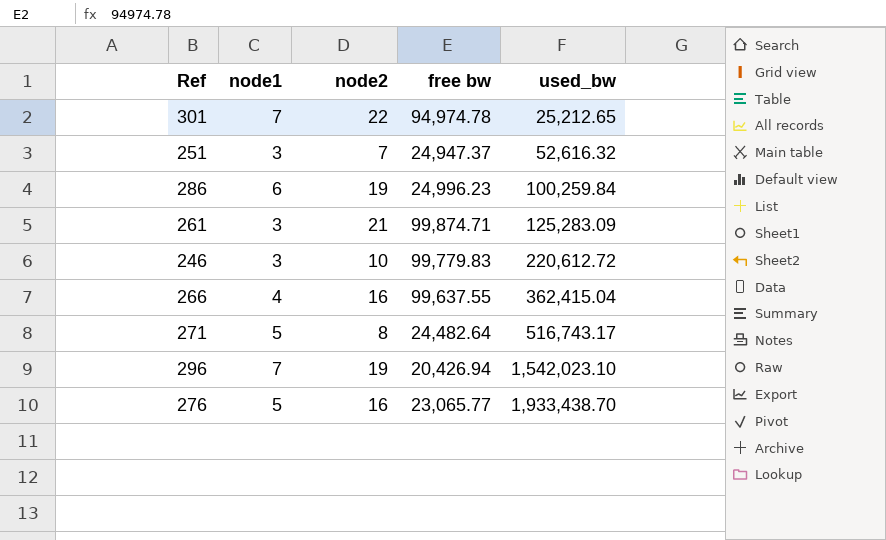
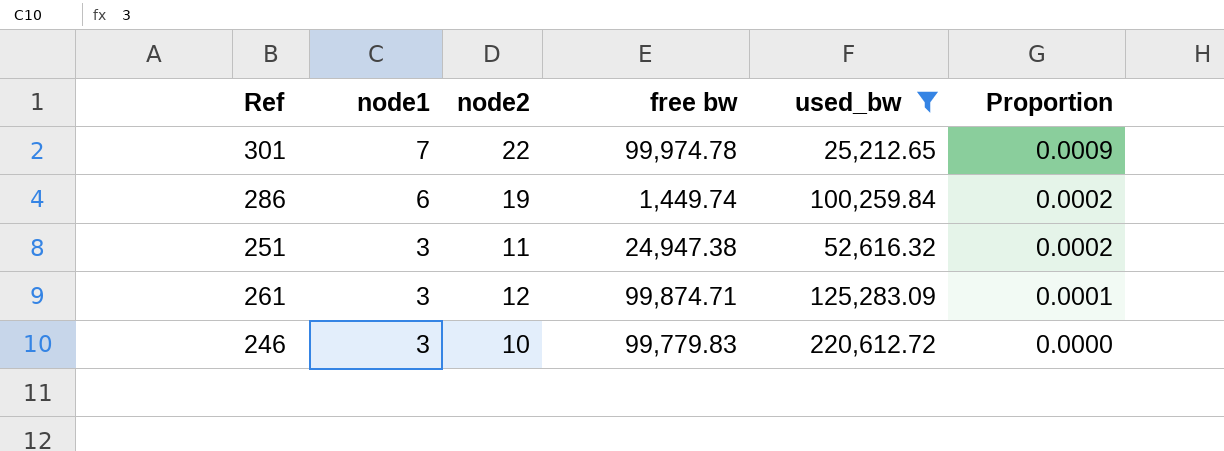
filter: none -> used_bw <= 220,612.72
row order: used_bw ascending -> node1 descending
column Proportion | formula: none -> [node2] / [used_bw]
301 | free bw: 94,974.78 -> 99,974.78
286 | free bw: 24,996.23 -> 1,449.74
251 | node2: 7 -> 11
251 | free bw: 24,947.37 -> 24,947.38
261 | node2: 21 -> 12

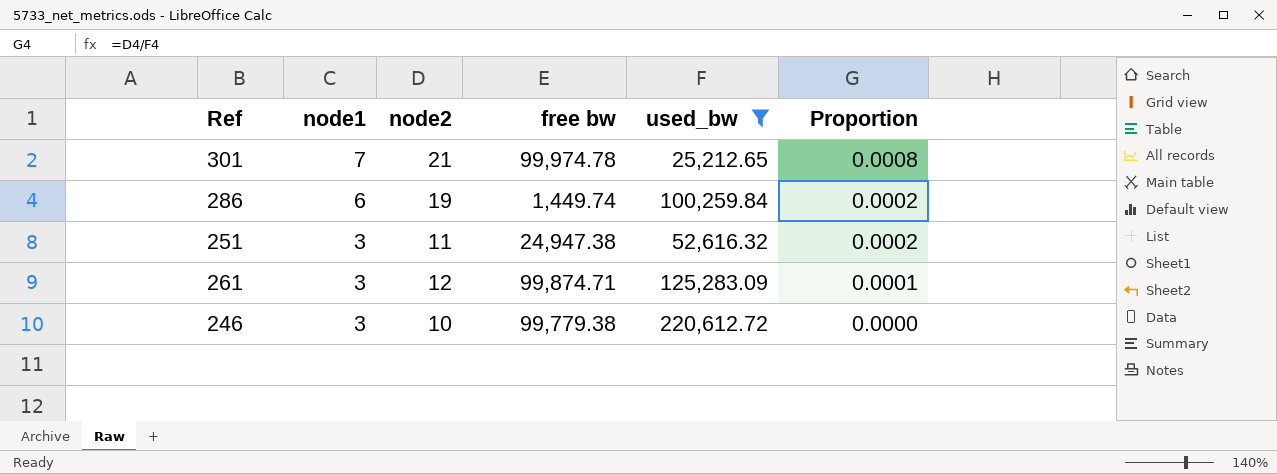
301 | node2: 22 -> 21
301 | Proportion: 0.0009 -> 0.0008
246 | free bw: 99,779.83 -> 99,779.38

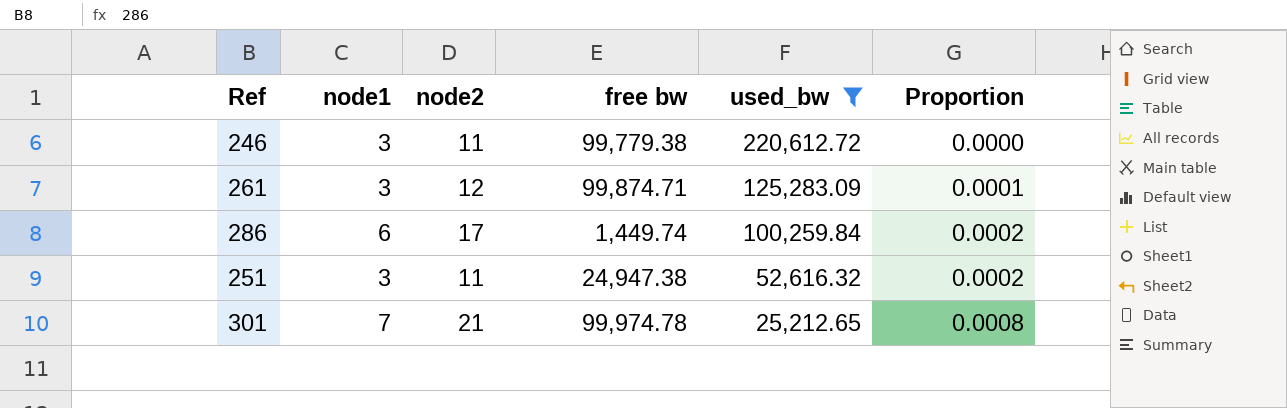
row order: node1 descending -> used_bw descending
246 | node2: 10 -> 11
286 | node2: 19 -> 17

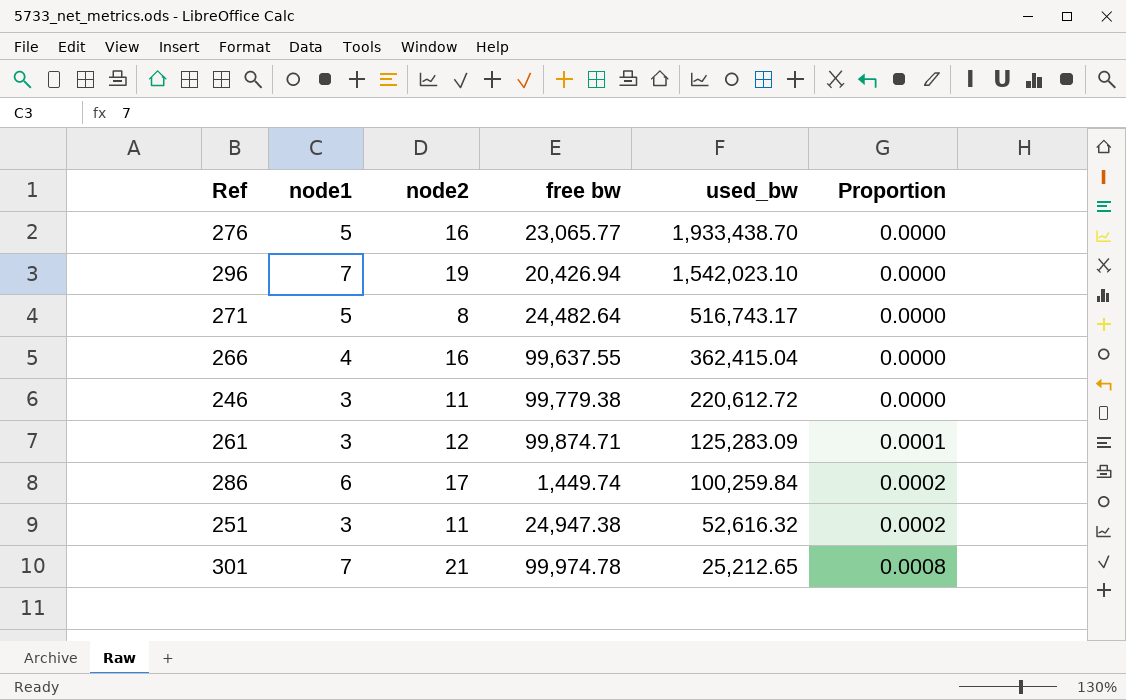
filter: used_bw <= 220,612.72 -> none

